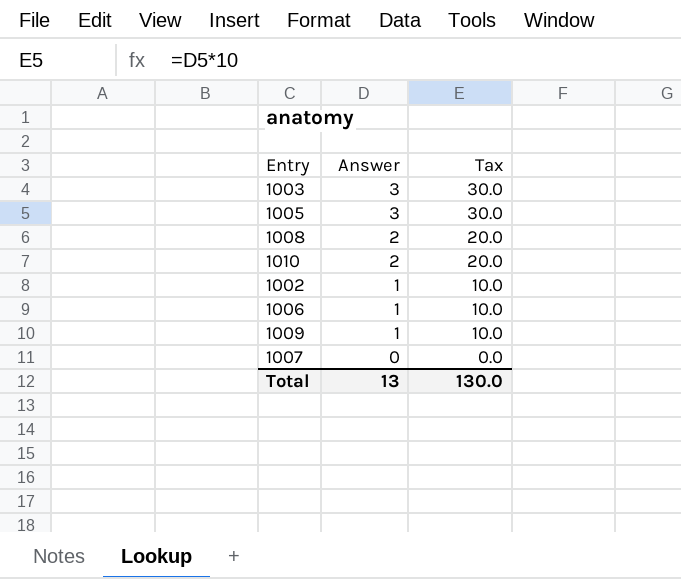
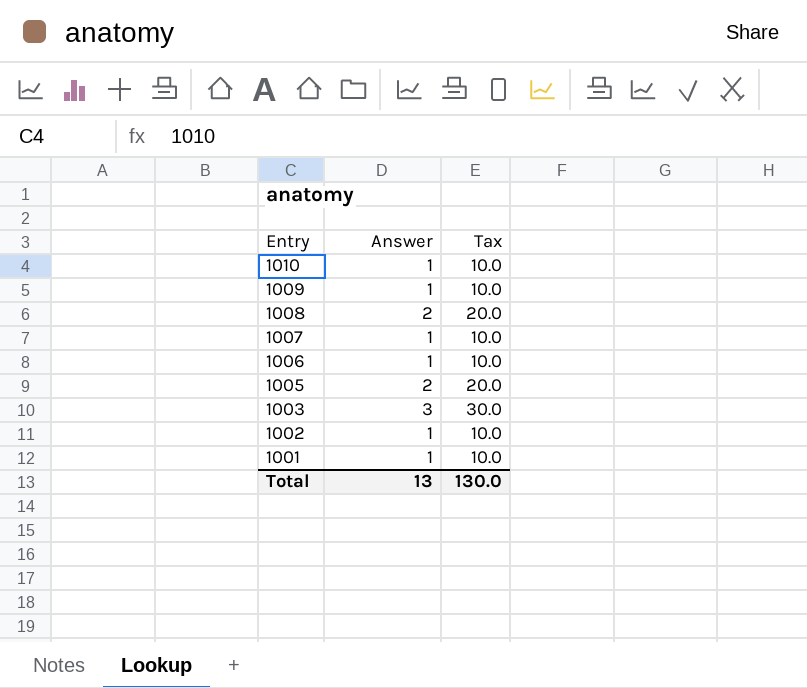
row order: Answer descending -> Entry descending
1010 | Answer: 2 -> 1
1010 | Tax: 20.0 -> 10.0
1007 | Answer: 0 -> 1
1007 | Tax: 0.0 -> 10.0
1005 | Answer: 3 -> 2
1005 | Tax: 30.0 -> 20.0
row 1001: none -> 1 | 10.0

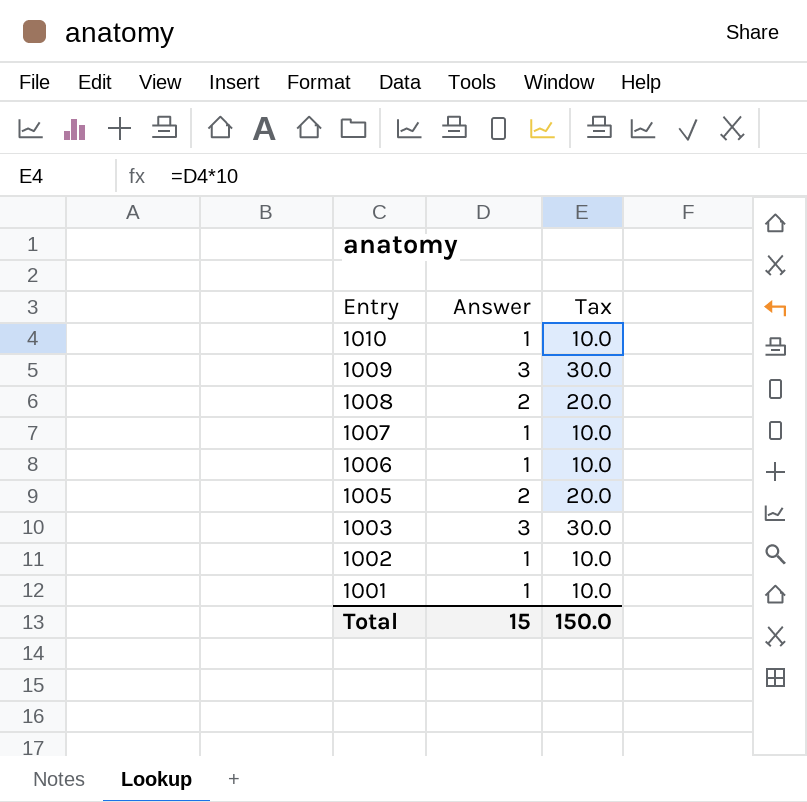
1009 | Answer: 1 -> 3
1009 | Tax: 10.0 -> 30.0
Total | Answer: 13 -> 15
Total | Tax: 130.0 -> 150.0

